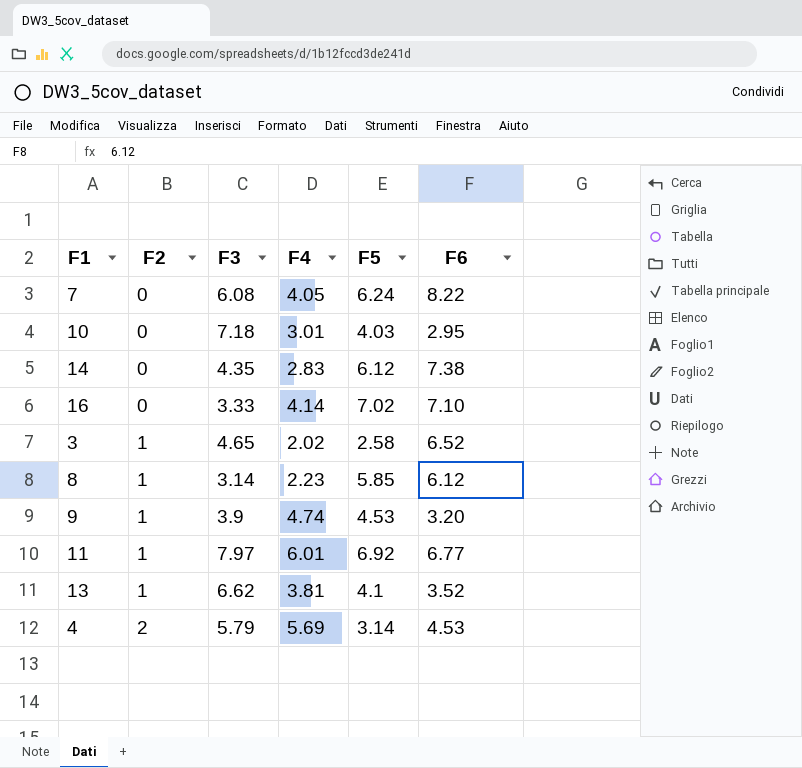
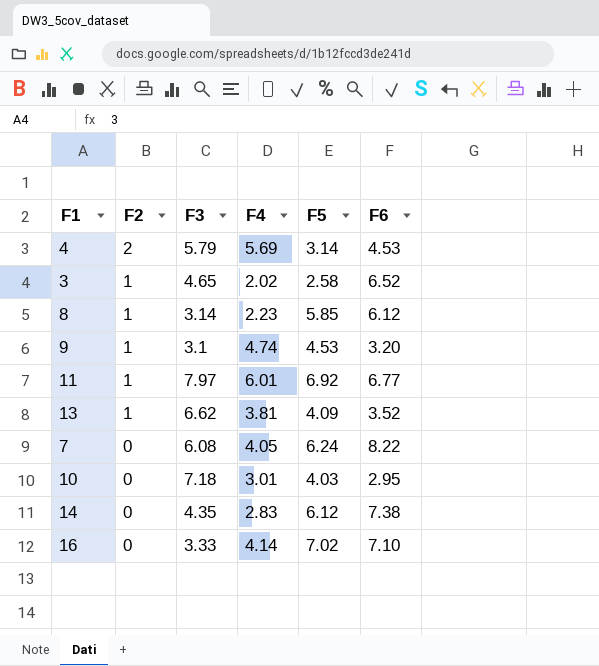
row order: F2 ascending -> F2 descending
9 | F3: 3.9 -> 3.1
13 | F5: 4.1 -> 4.09

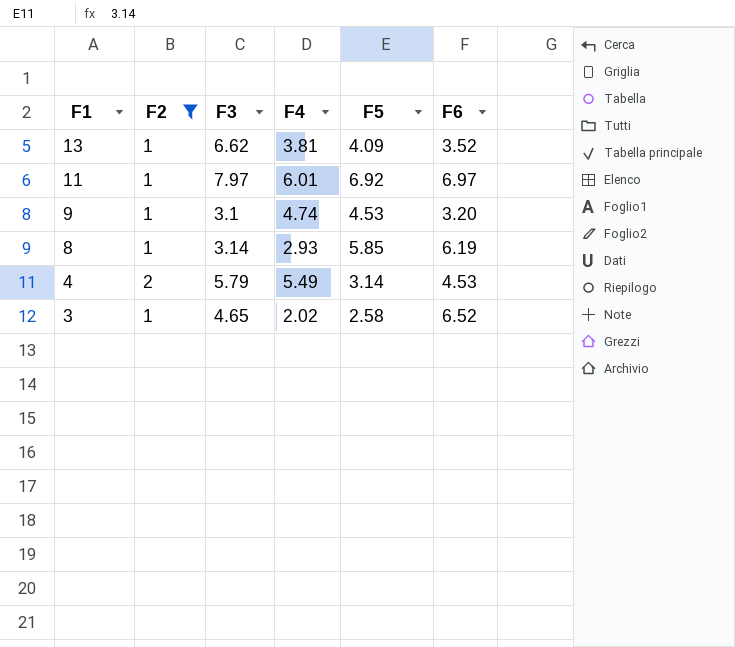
filter: none -> F2 != 0
row order: F2 descending -> F1 descending
11 | F6: 6.77 -> 6.97
8 | F4: 2.23 -> 2.93
8 | F6: 6.12 -> 6.19
4 | F4: 5.69 -> 5.49

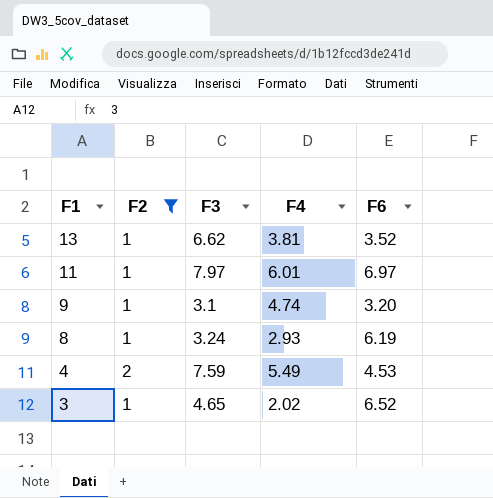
column F5 | position: 5 -> none
8 | F3: 3.14 -> 3.24
4 | F3: 5.79 -> 7.59

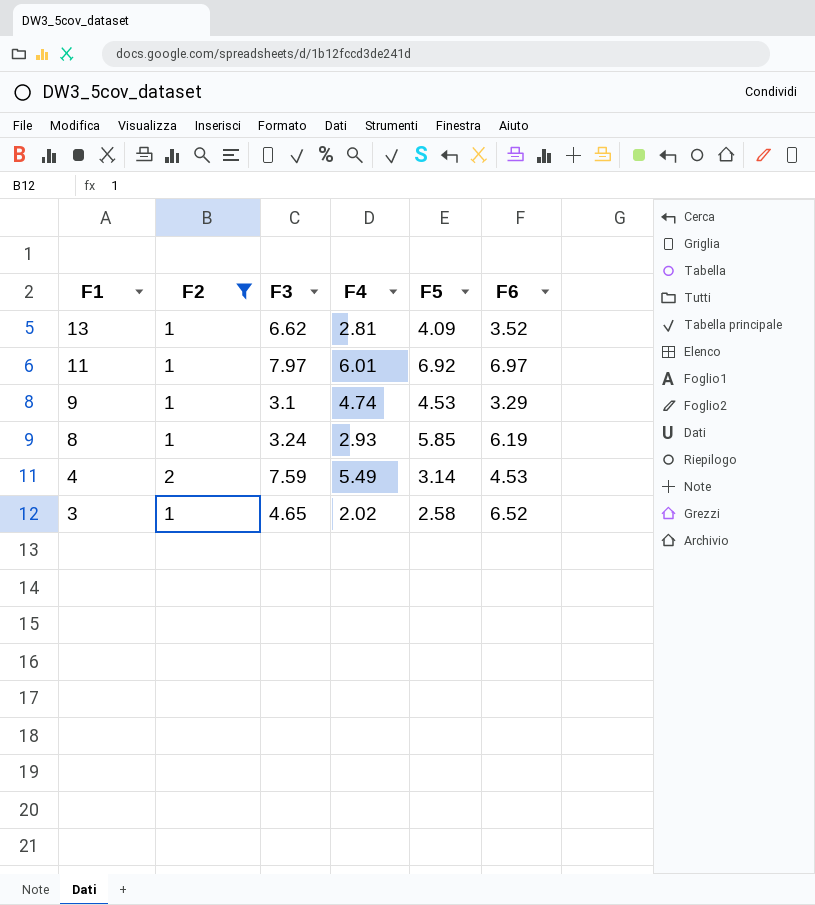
column F5 | position: none -> 5
13 | F4: 3.81 -> 2.81
9 | F6: 3.20 -> 3.29

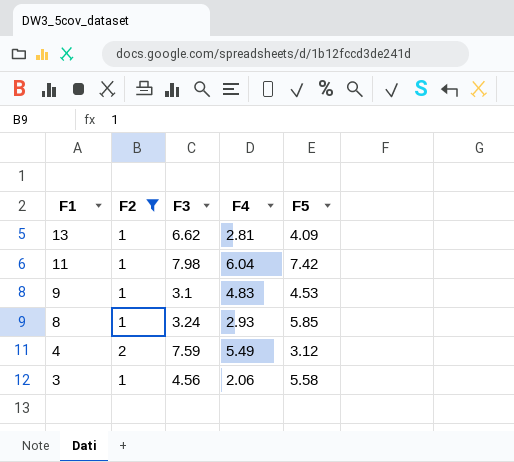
column F6 | position: 6 -> none
11 | F3: 7.97 -> 7.98
11 | F4: 6.01 -> 6.04
11 | F5: 6.92 -> 7.42
9 | F4: 4.74 -> 4.83
4 | F5: 3.14 -> 3.12
3 | F3: 4.65 -> 4.56
3 | F4: 2.02 -> 2.06
3 | F5: 2.58 -> 5.58

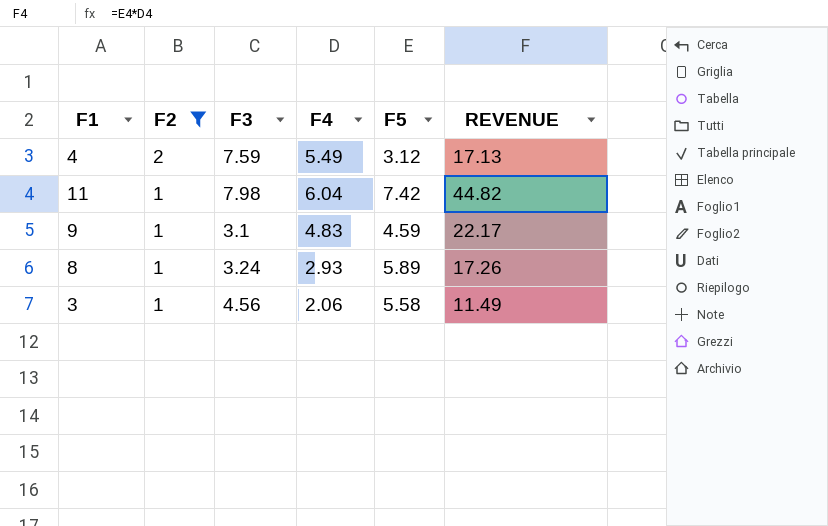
row order: F1 descending -> F2 descending
column REVENUE | formula: none -> [F4] * [F5]
row 13: 1 | 6.62 | 2.81 | 4.09 -> none
9 | F5: 4.53 -> 4.59
8 | F5: 5.85 -> 5.89

